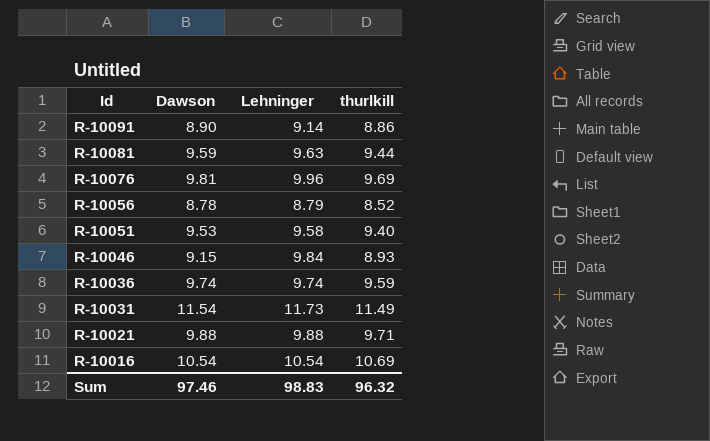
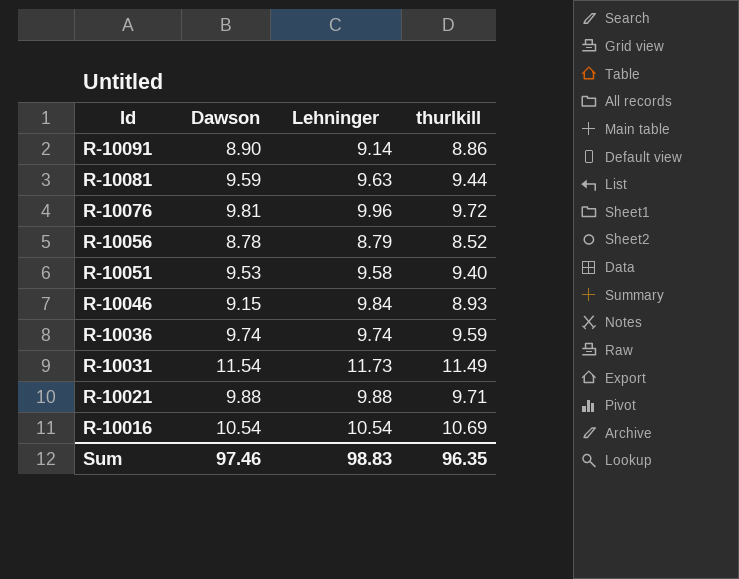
R-10076 | thurlkill: 9.69 -> 9.72
Sum | thurlkill: 96.32 -> 96.35

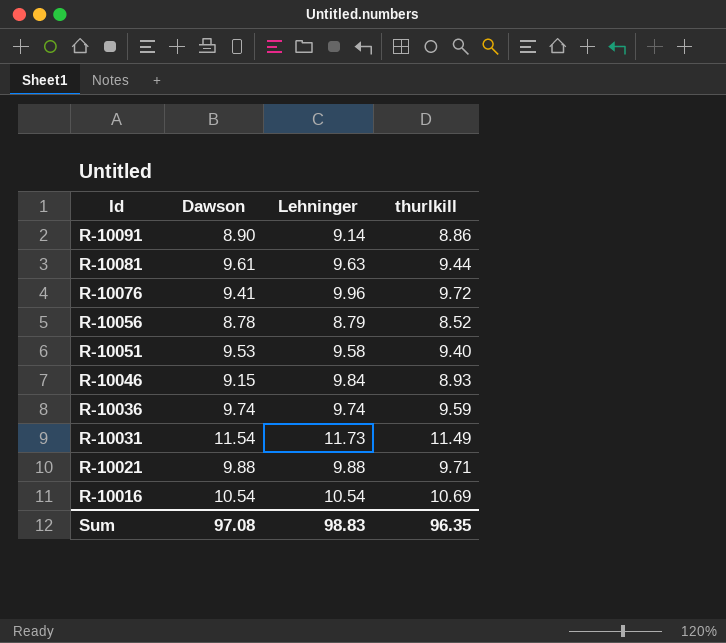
R-10081 | Dawson: 9.59 -> 9.61
R-10076 | Dawson: 9.81 -> 9.41
Sum | Dawson: 97.46 -> 97.08

